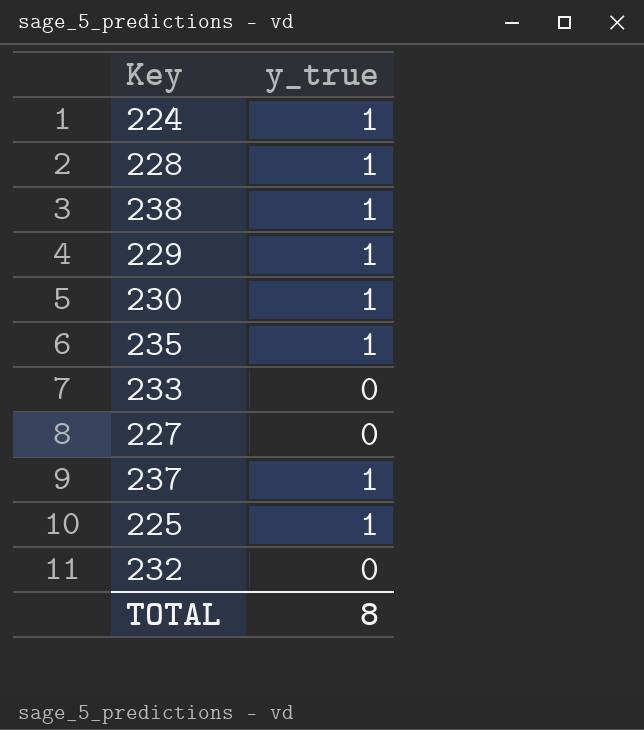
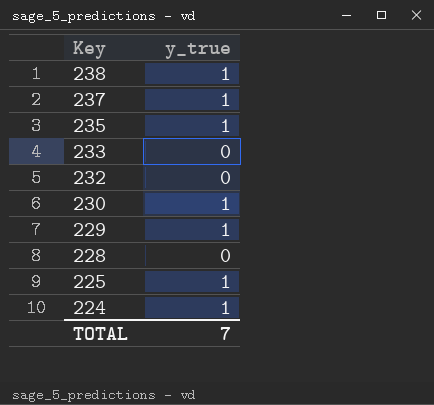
row order: none -> Key descending
row 227: 0 -> none
228 | y_true: 1 -> 0
TOTAL | y_true: 8 -> 7

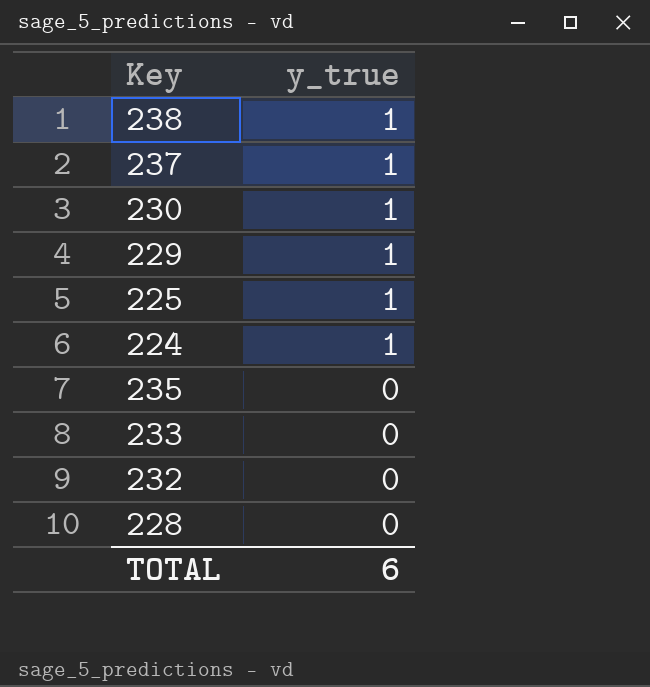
row order: Key descending -> y_true descending
235 | y_true: 1 -> 0
TOTAL | y_true: 7 -> 6

